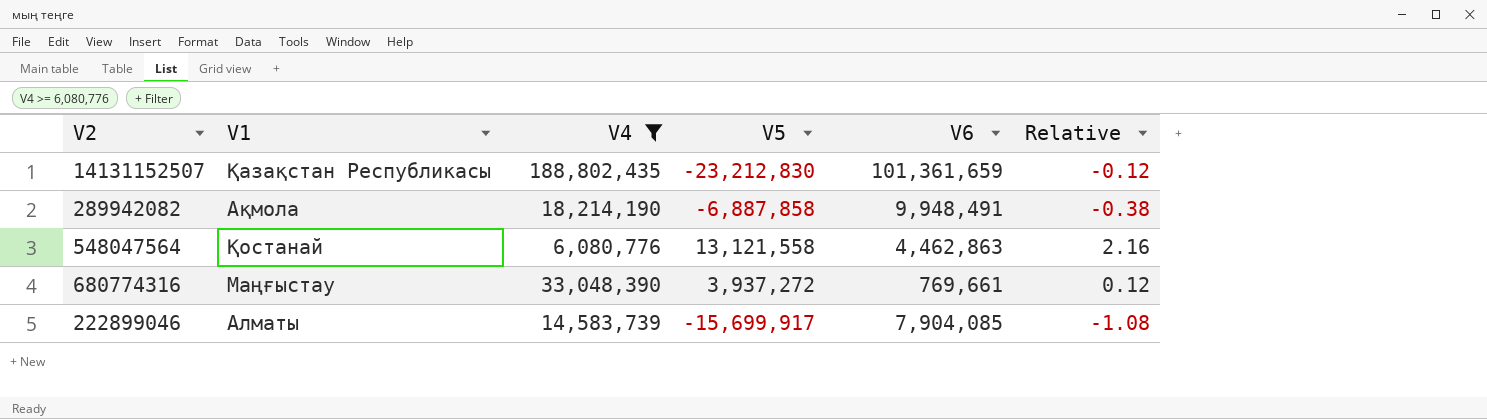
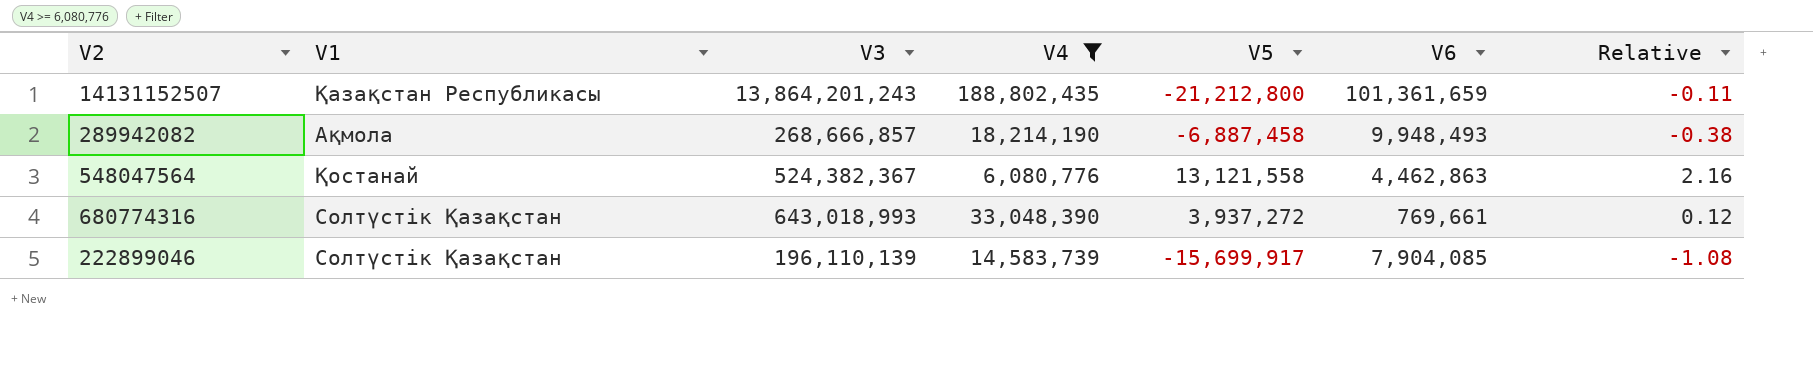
column V3 | position: none -> 3
14131152507 | V5: -23,212,830 -> -21,212,800
14131152507 | Relative: -0.12 -> -0.11
289942082 | V5: -6,887,858 -> -6,887,458
289942082 | V6: 9,948,491 -> 9,948,493
680774316 | V1: Маңғыстау -> Солтүстік Қазақстан
222899046 | V1: Алматы -> Солтүстік Қазақстан

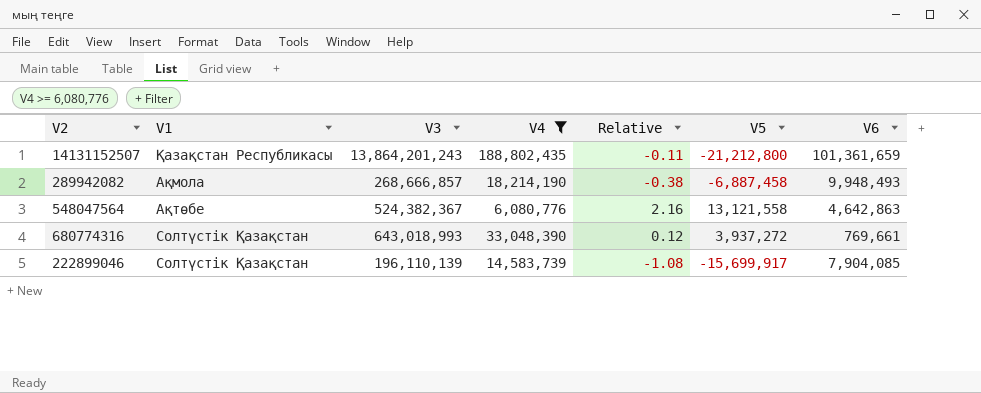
column Relative | position: 7 -> 5
548047564 | V1: Қостанай -> Ақтөбе
548047564 | V6: 4,462,863 -> 4,642,863

